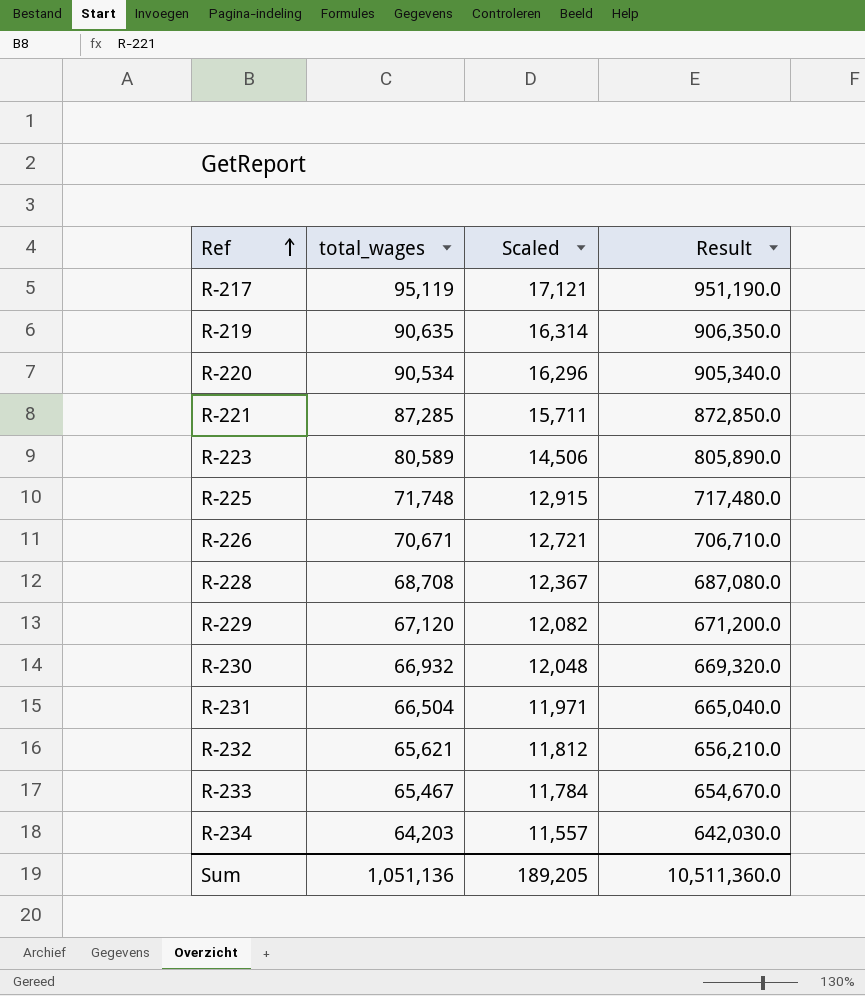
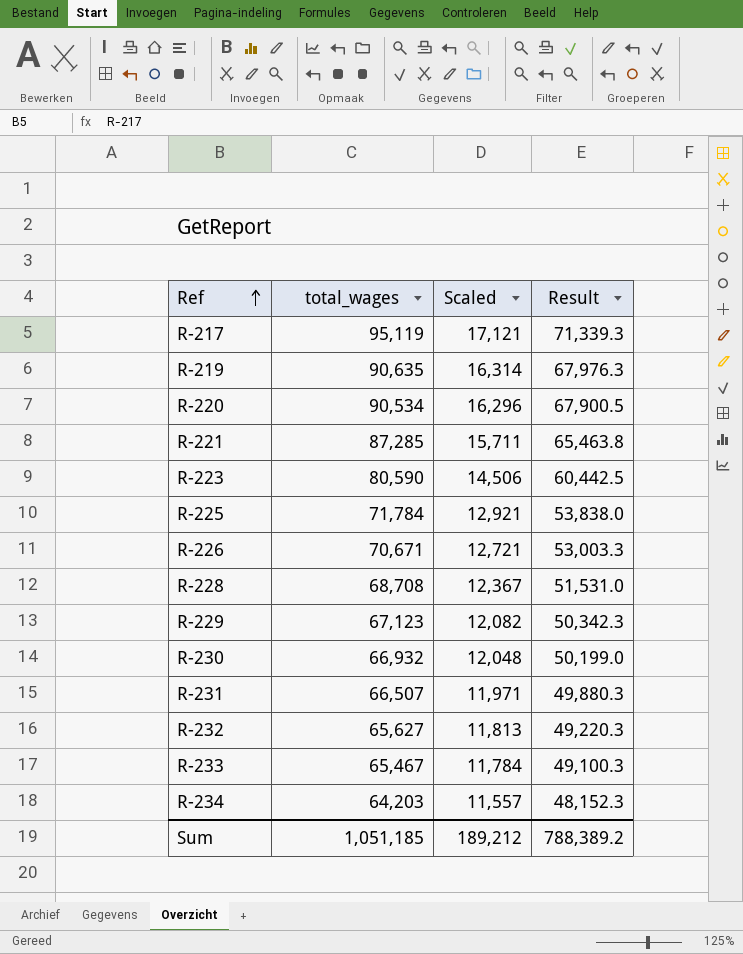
column Result | formula: [total_wages] * 10 -> [total_wages] * 0.75
R-223 | total_wages: 80,589 -> 80,590
R-225 | total_wages: 71,748 -> 71,784
R-225 | Scaled: 12,915 -> 12,921
R-229 | total_wages: 67,120 -> 67,123
R-231 | total_wages: 66,504 -> 66,507
R-232 | total_wages: 65,621 -> 65,627
R-232 | Scaled: 11,812 -> 11,813
Sum | total_wages: 1,051,136 -> 1,051,185
Sum | Scaled: 189,205 -> 189,212
Sum | Result: 10,511,360.0 -> 788,389.2

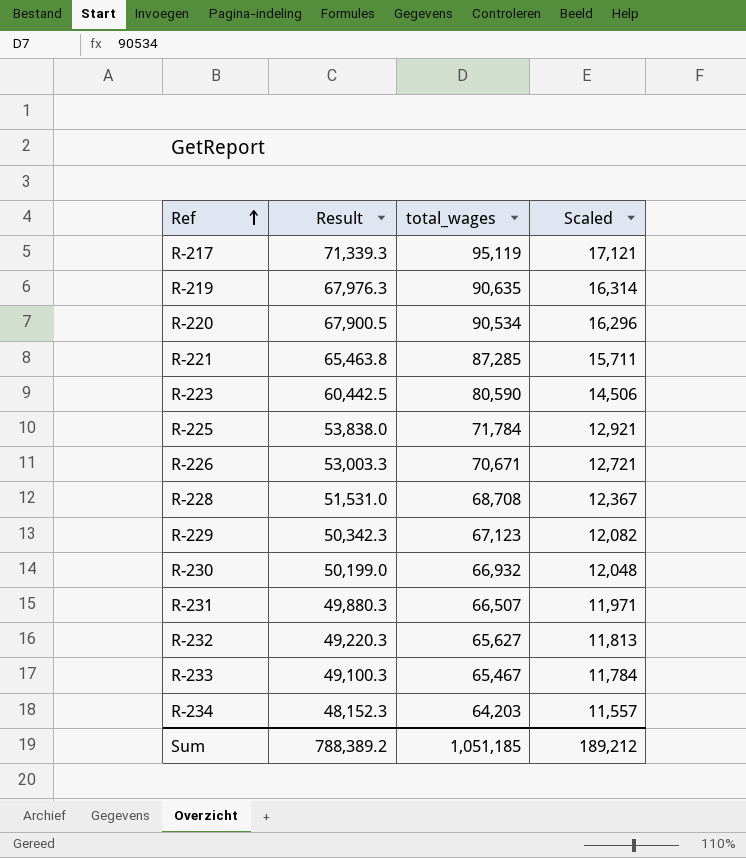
column Result | position: 4 -> 2

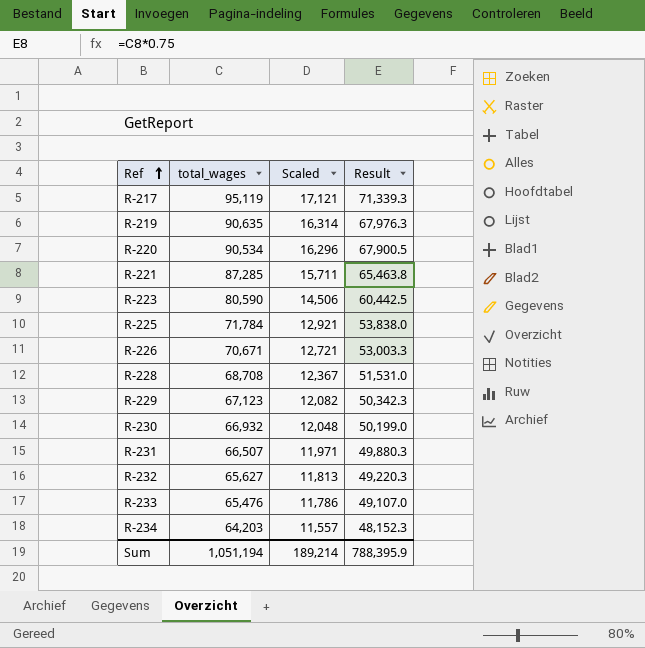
column Result | position: 2 -> 4
R-233 | total_wages: 65,467 -> 65,476
R-233 | Scaled: 11,784 -> 11,786
R-233 | Result: 49,100.3 -> 49,107.0
Sum | total_wages: 1,051,185 -> 1,051,194
Sum | Scaled: 189,212 -> 189,214
Sum | Result: 788,389.2 -> 788,395.9

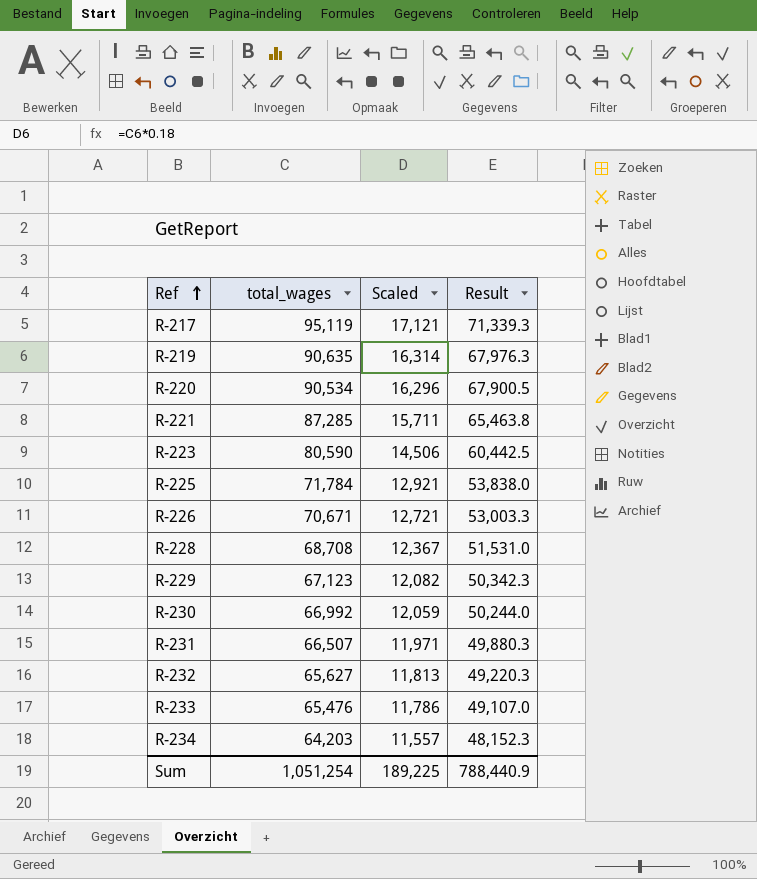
R-230 | total_wages: 66,932 -> 66,992
R-230 | Scaled: 12,048 -> 12,059
R-230 | Result: 50,199.0 -> 50,244.0
Sum | total_wages: 1,051,194 -> 1,051,254
Sum | Scaled: 189,214 -> 189,225
Sum | Result: 788,395.9 -> 788,440.9

